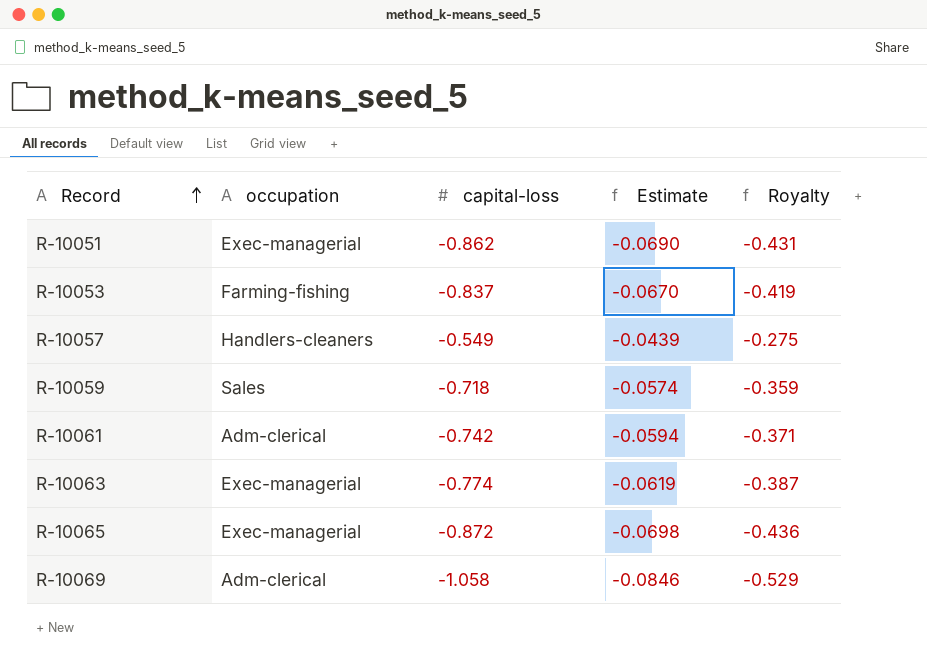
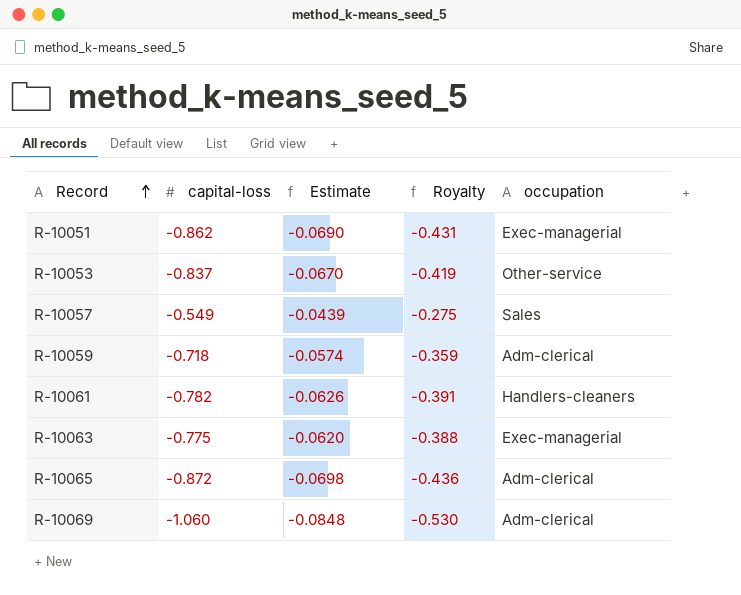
column occupation | position: 2 -> 5
R-10053 | occupation: Farming-fishing -> Other-service
R-10057 | occupation: Handlers-cleaners -> Sales
R-10059 | occupation: Sales -> Adm-clerical
R-10061 | capital-loss: -0.742 -> -0.782
R-10061 | Estimate: -0.0594 -> -0.0626
R-10061 | Royalty: -0.371 -> -0.391
R-10061 | occupation: Adm-clerical -> Handlers-cleaners
R-10063 | capital-loss: -0.774 -> -0.775
R-10063 | Estimate: -0.0619 -> -0.0620
R-10063 | Royalty: -0.387 -> -0.388
R-10065 | occupation: Exec-managerial -> Adm-clerical
R-10069 | capital-loss: -1.058 -> -1.060
R-10069 | Estimate: -0.0846 -> -0.0848
R-10069 | Royalty: -0.529 -> -0.530

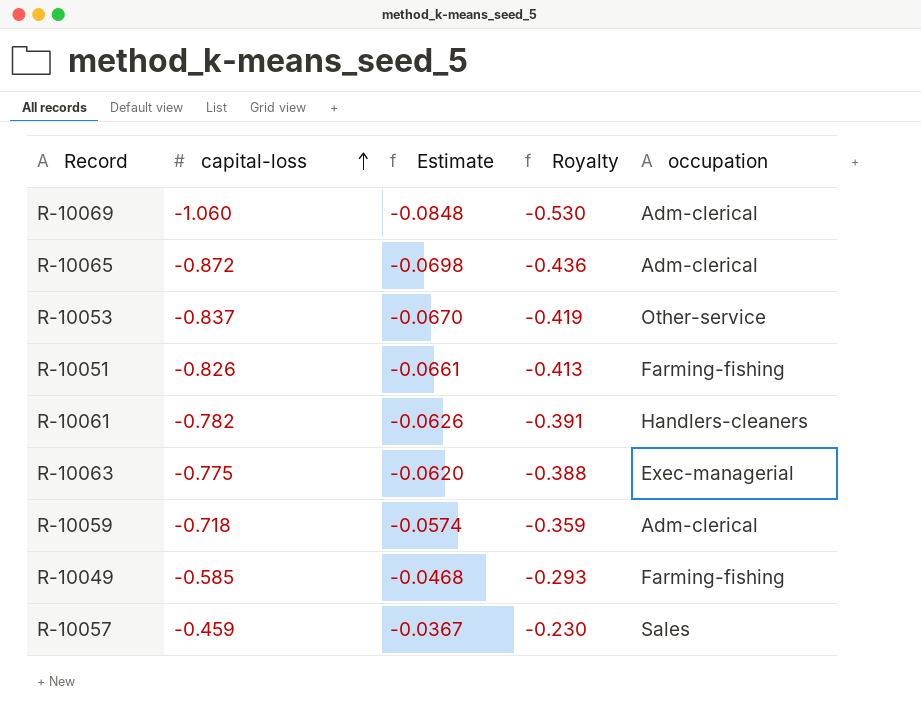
row order: Record ascending -> capital-loss ascending
R-10051 | capital-loss: -0.862 -> -0.826
R-10051 | Estimate: -0.0690 -> -0.0661
R-10051 | Royalty: -0.431 -> -0.413
R-10051 | occupation: Exec-managerial -> Farming-fishing
row R-10049: none -> -0.585 | -0.0468 | -0.293 | Farming-fishing
R-10057 | capital-loss: -0.549 -> -0.459
R-10057 | Estimate: -0.0439 -> -0.0367
R-10057 | Royalty: -0.275 -> -0.230

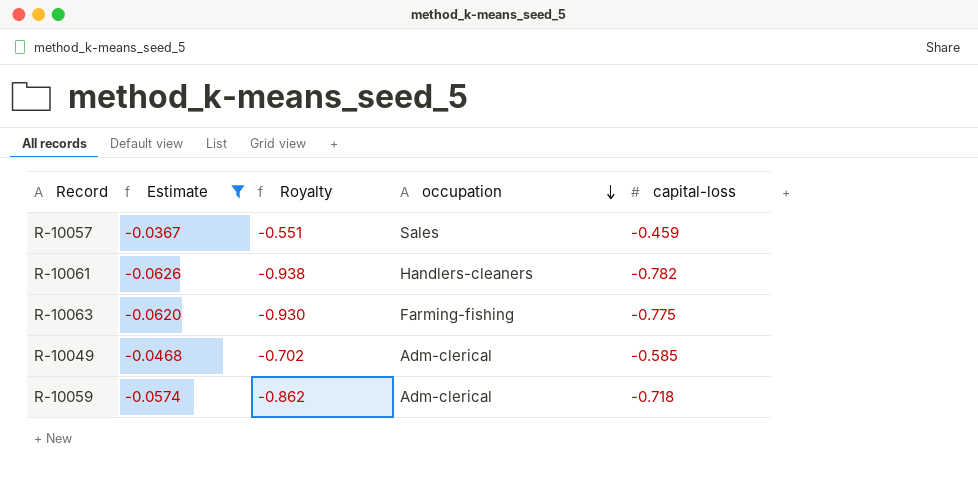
filter: none -> Estimate >= -0.0626
row order: capital-loss ascending -> occupation descending
column Royalty | formula: [capital-loss] * 0.5 -> [capital-loss] * 1.2
column capital-loss | position: 2 -> 5
R-10063 | occupation: Exec-managerial -> Farming-fishing
R-10049 | occupation: Farming-fishing -> Adm-clerical

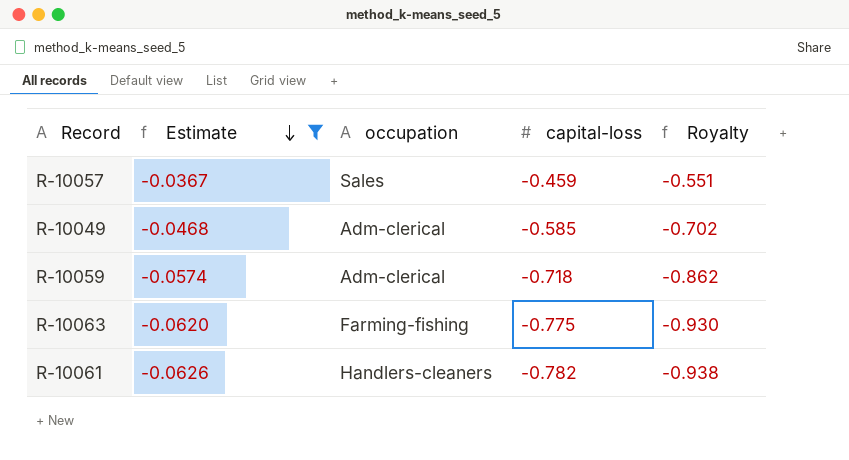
row order: occupation descending -> Estimate descending
column Royalty | position: 3 -> 5

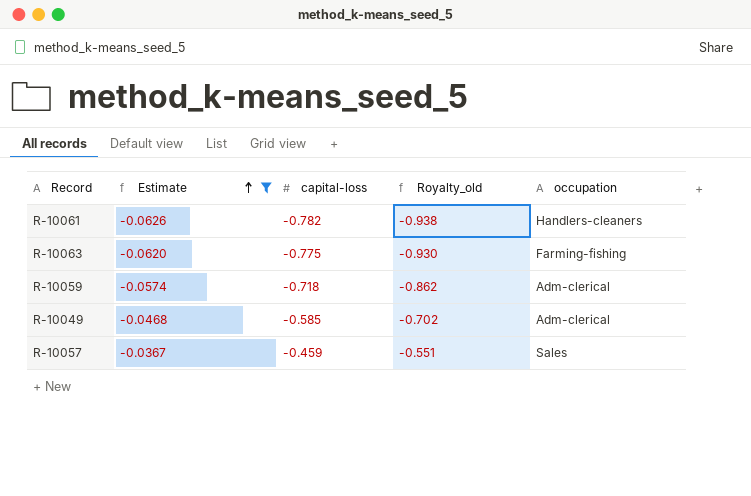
row order: Estimate descending -> Estimate ascending
column name: Royalty -> Royalty_old
column occupation | position: 3 -> 5

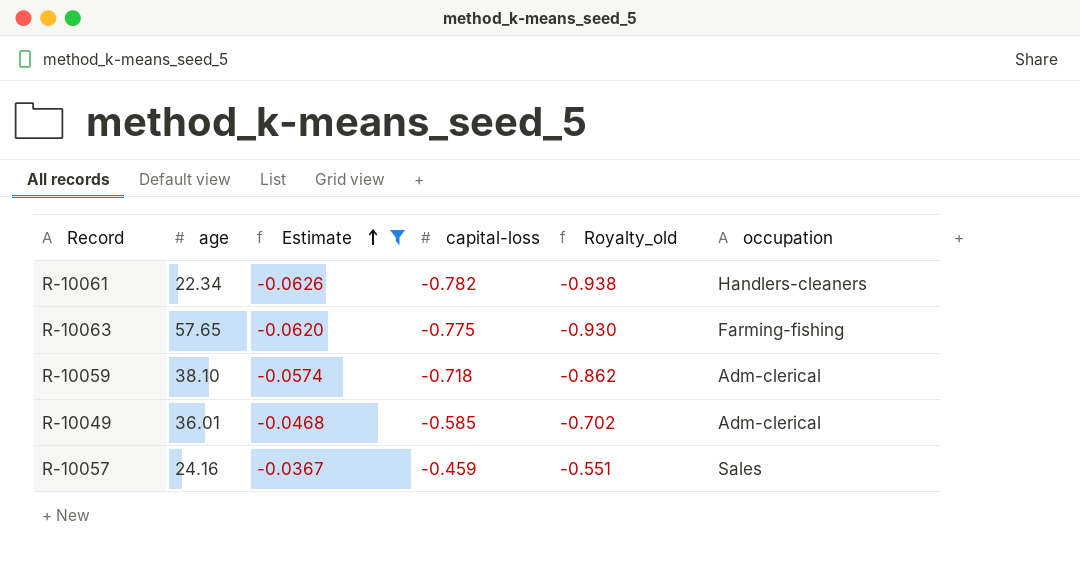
column age | position: none -> 2

